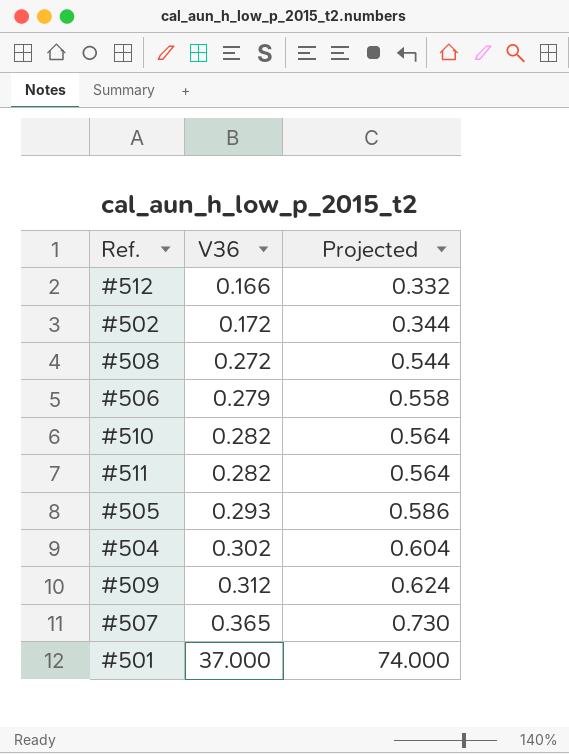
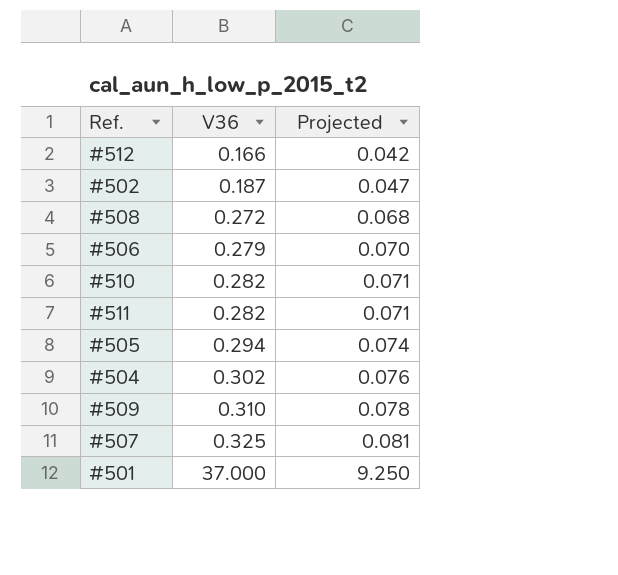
column Projected | formula: [V36] * 2 -> [V36] * 0.25
#502 | V36: 0.172 -> 0.187
#505 | V36: 0.293 -> 0.294
#509 | V36: 0.312 -> 0.310
#507 | V36: 0.365 -> 0.325

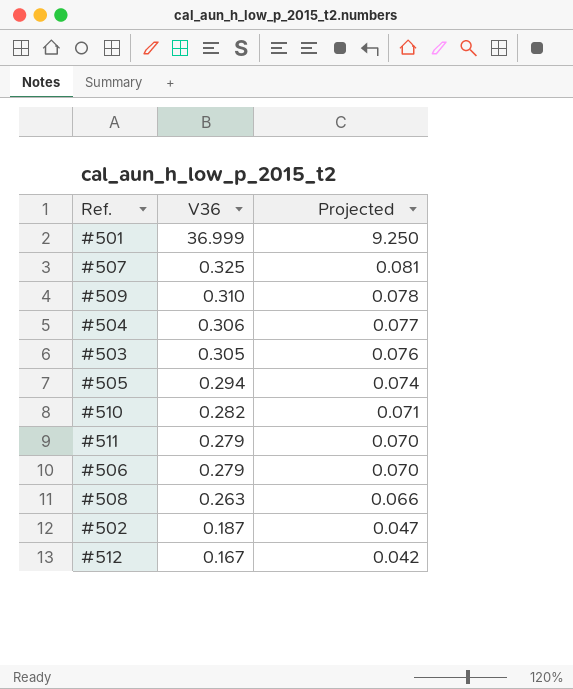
row order: V36 ascending -> V36 descending
#501 | V36: 37.000 -> 36.999
#504 | V36: 0.302 -> 0.306
#504 | Projected: 0.076 -> 0.077
row #503: none -> 0.305 | 0.076
#511 | V36: 0.282 -> 0.279
#511 | Projected: 0.071 -> 0.070
#508 | V36: 0.272 -> 0.263
#508 | Projected: 0.068 -> 0.066
#512 | V36: 0.166 -> 0.167

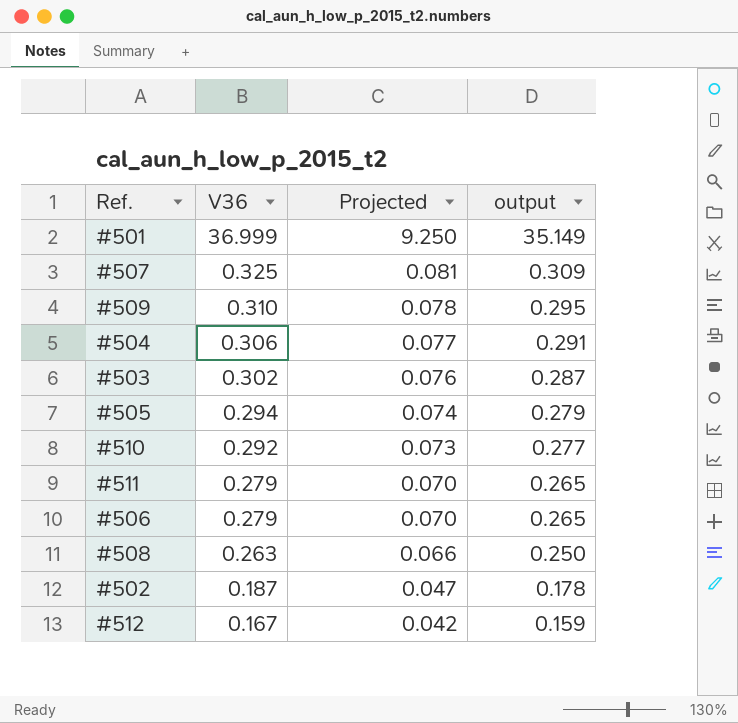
column output | formula: none -> [V36] * 0.95
#503 | V36: 0.305 -> 0.302
#510 | V36: 0.282 -> 0.292
#510 | Projected: 0.071 -> 0.073

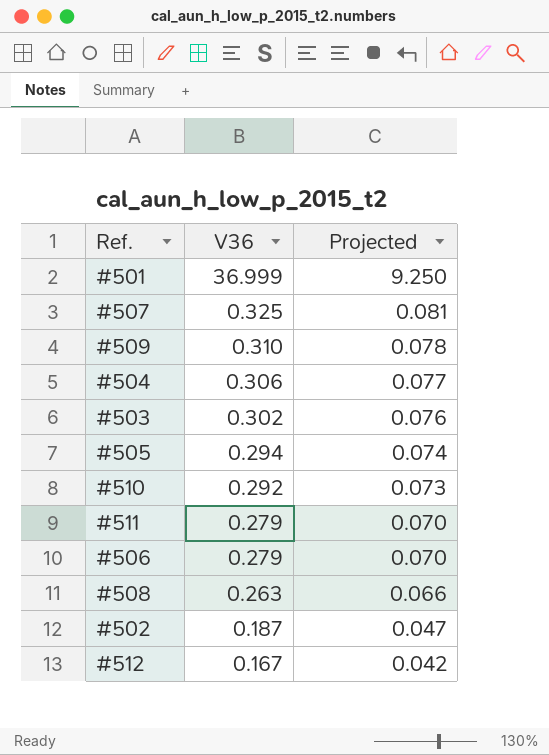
column output | formula: [V36] * 0.95 -> none

